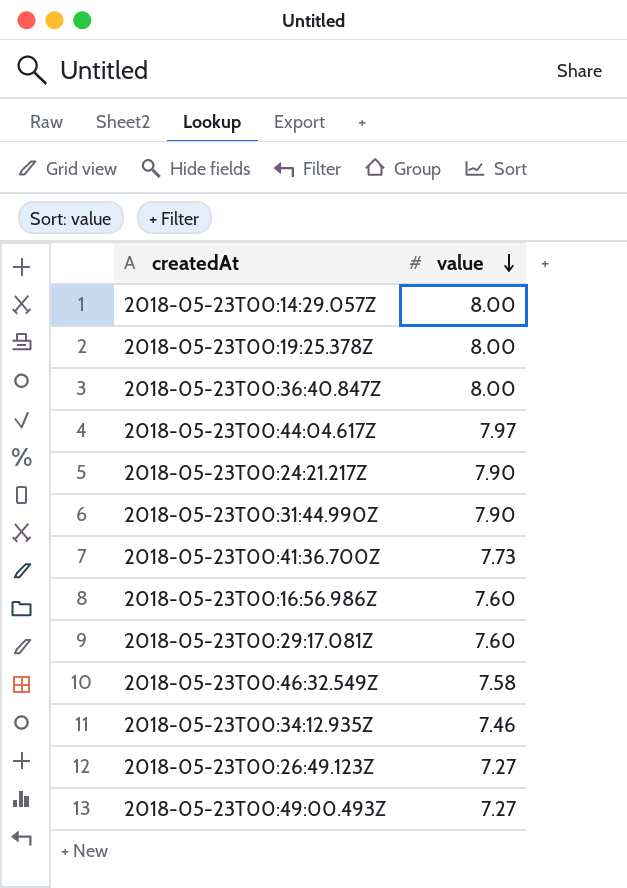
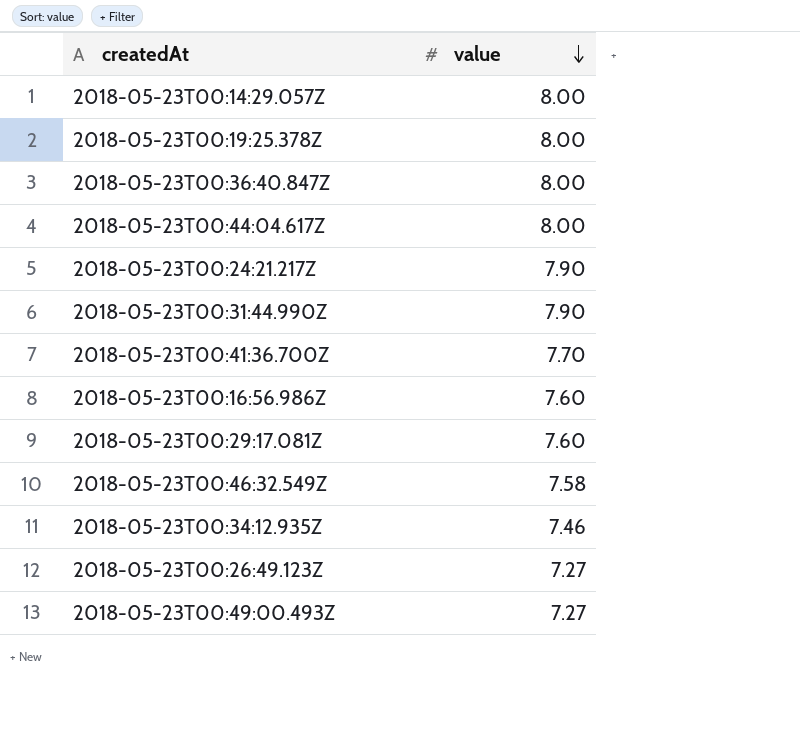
2018-05-23T00:44:04.617Z | value: 7.97 -> 8.00
2018-05-23T00:41:36.700Z | value: 7.73 -> 7.70

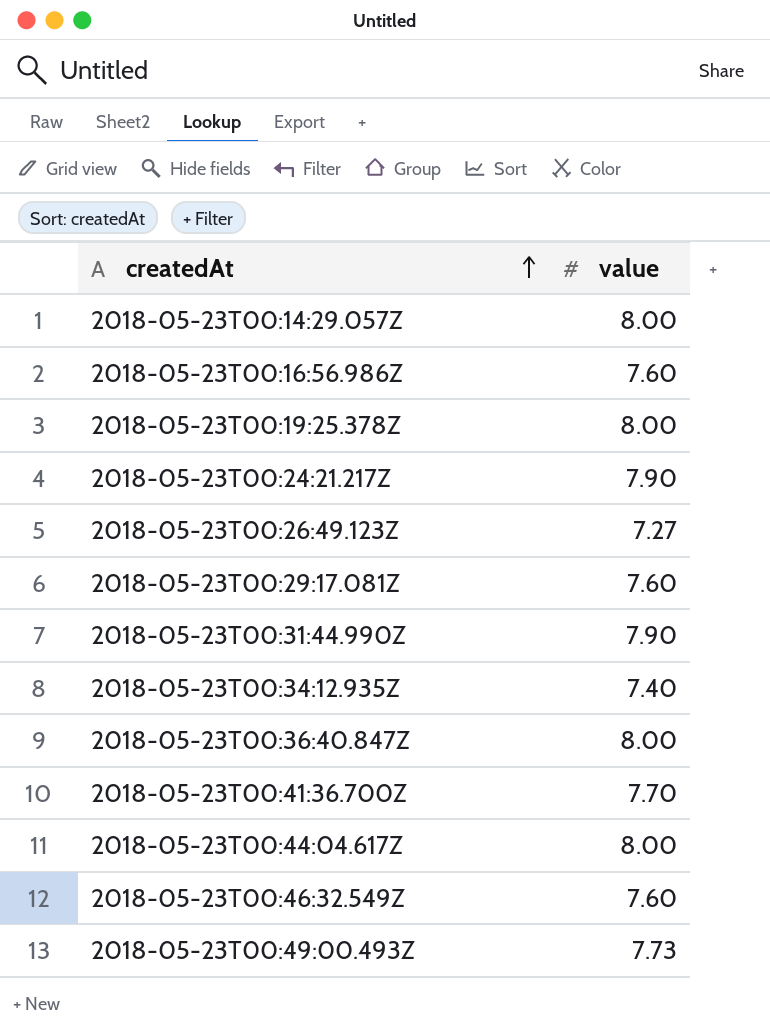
row order: value descending -> createdAt ascending
2018-05-23T00:34:12.935Z | value: 7.46 -> 7.40
2018-05-23T00:46:32.549Z | value: 7.58 -> 7.60
2018-05-23T00:49:00.493Z | value: 7.27 -> 7.73

